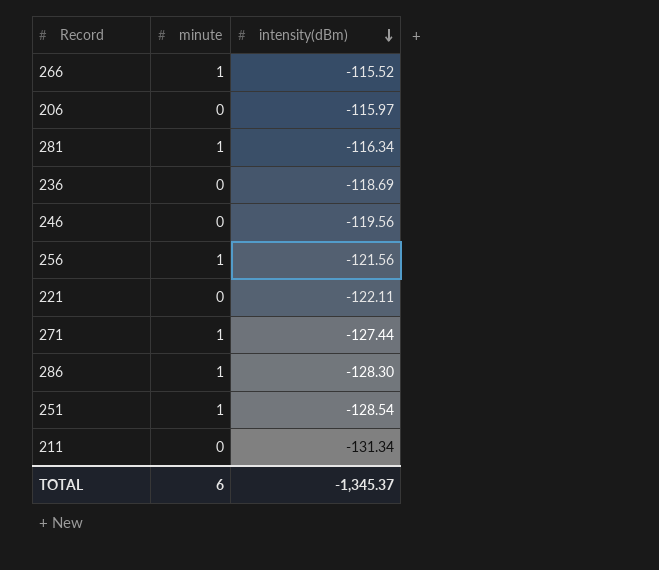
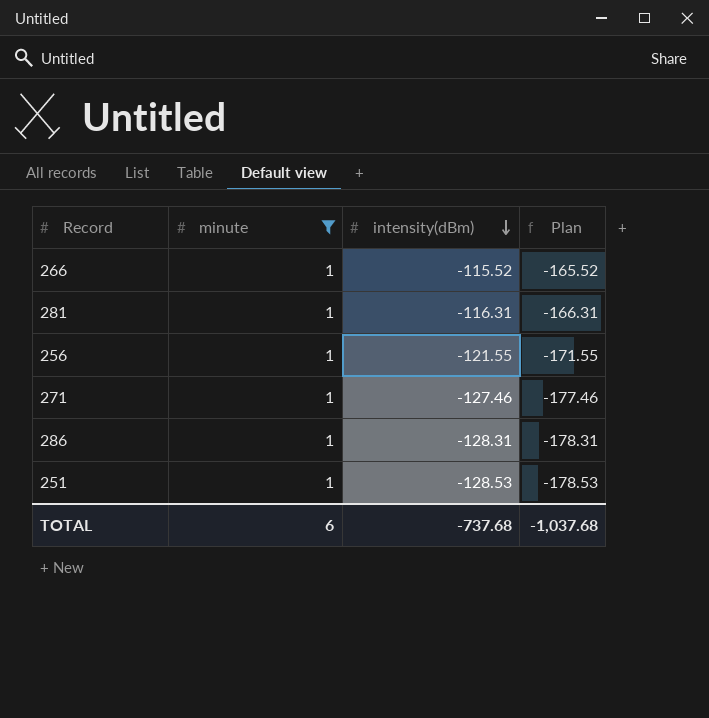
filter: none -> minute = 1
column Plan | formula: none -> [intensity(dBm)] - 50
281 | intensity(dBm): -116.34 -> -116.31
256 | intensity(dBm): -121.56 -> -121.55
271 | intensity(dBm): -127.44 -> -127.46
286 | intensity(dBm): -128.30 -> -128.31
251 | intensity(dBm): -128.54 -> -128.53
TOTAL | intensity(dBm): -1,345.37 -> -737.68

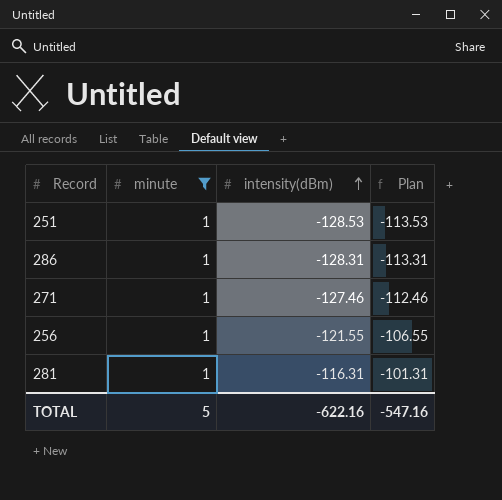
row order: intensity(dBm) descending -> intensity(dBm) ascending
column Plan | formula: [intensity(dBm)] - 50 -> [intensity(dBm)] + 15
row 266: 1 | -115.52 | -165.52 -> none
TOTAL | minute: 6 -> 5
TOTAL | intensity(dBm): -737.68 -> -622.16
TOTAL | Plan: -1,037.68 -> -547.16

